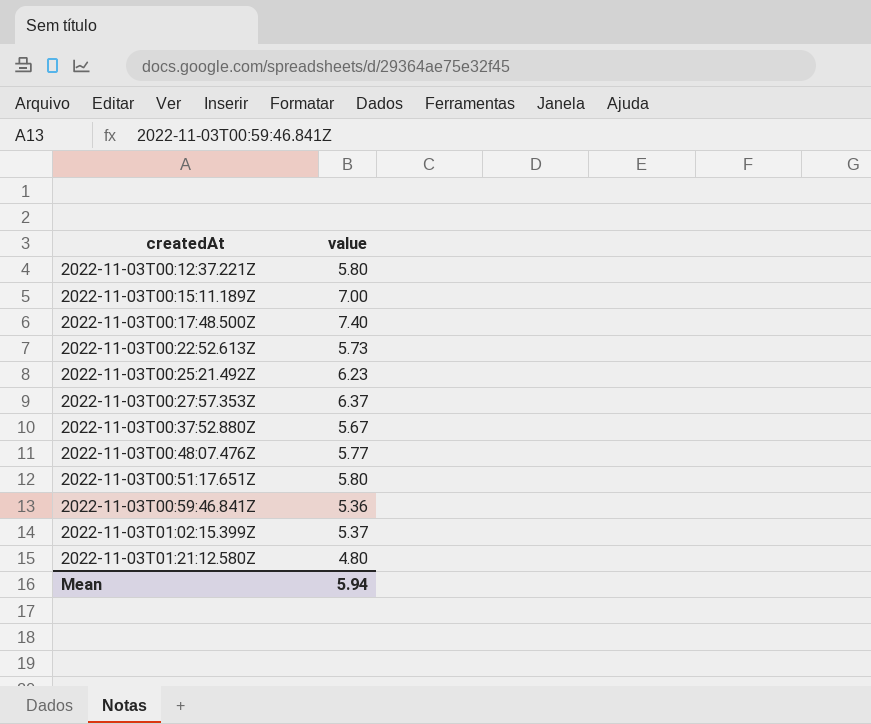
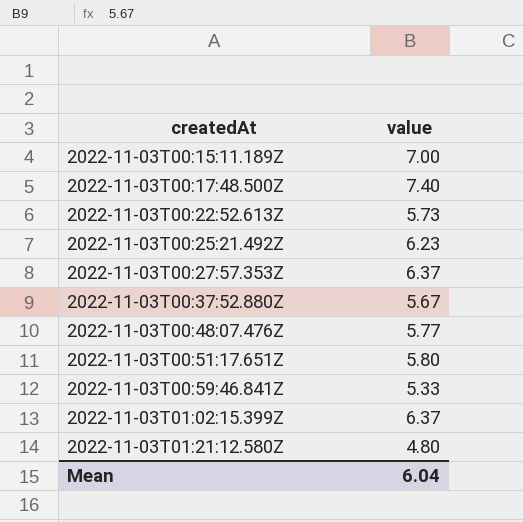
row 2022-11-03T00:12:37.221Z: 5.80 -> none
2022-11-03T00:59:46.841Z | value: 5.36 -> 5.33
2022-11-03T01:02:15.399Z | value: 5.37 -> 6.37
Mean | value: 5.94 -> 6.04

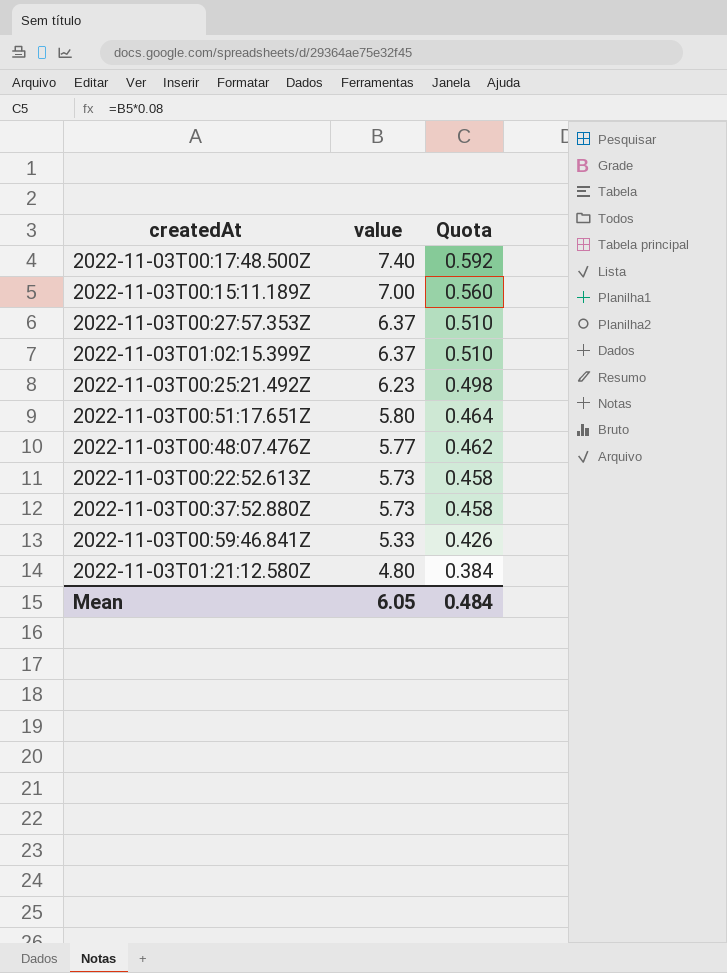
row order: createdAt ascending -> value descending
column Quota | formula: none -> [value] * 0.08
2022-11-03T00:37:52.880Z | value: 5.67 -> 5.73
Mean | value: 6.04 -> 6.05

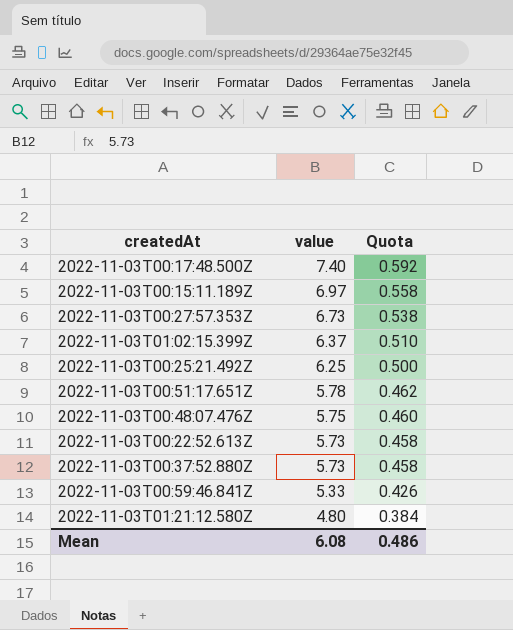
2022-11-03T00:15:11.189Z | value: 7.00 -> 6.97
2022-11-03T00:15:11.189Z | Quota: 0.560 -> 0.558
2022-11-03T00:27:57.353Z | value: 6.37 -> 6.73
2022-11-03T00:27:57.353Z | Quota: 0.510 -> 0.538
2022-11-03T00:25:21.492Z | value: 6.23 -> 6.25
2022-11-03T00:25:21.492Z | Quota: 0.498 -> 0.500
2022-11-03T00:51:17.651Z | value: 5.80 -> 5.78
2022-11-03T00:51:17.651Z | Quota: 0.464 -> 0.462
2022-11-03T00:48:07.476Z | value: 5.77 -> 5.75
2022-11-03T00:48:07.476Z | Quota: 0.462 -> 0.460
Mean | value: 6.05 -> 6.08
Mean | Quota: 0.484 -> 0.486

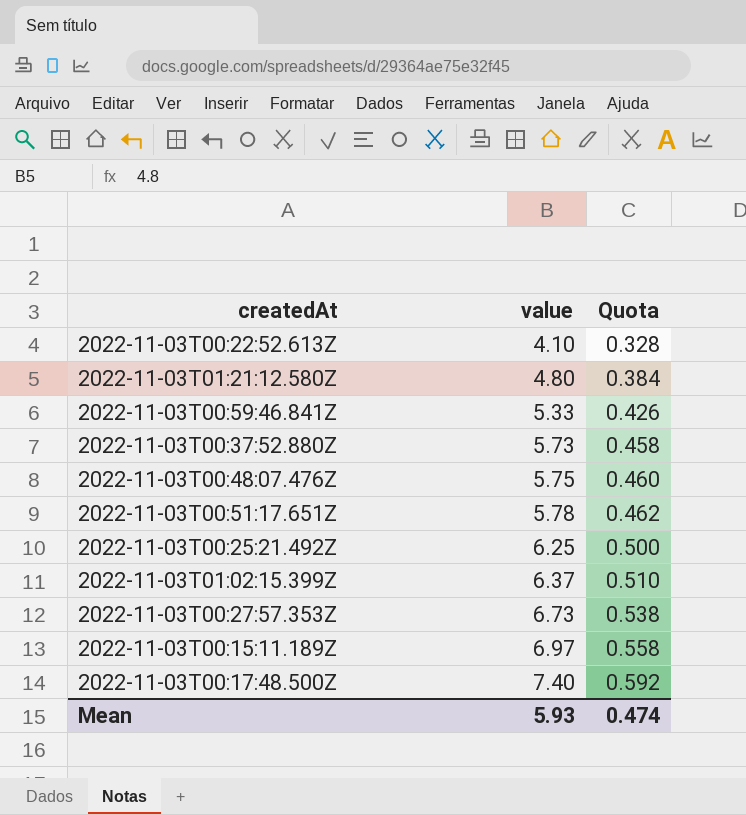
row order: value descending -> value ascending
2022-11-03T00:22:52.613Z | value: 5.73 -> 4.10
2022-11-03T00:22:52.613Z | Quota: 0.458 -> 0.328
Mean | value: 6.08 -> 5.93
Mean | Quota: 0.486 -> 0.474

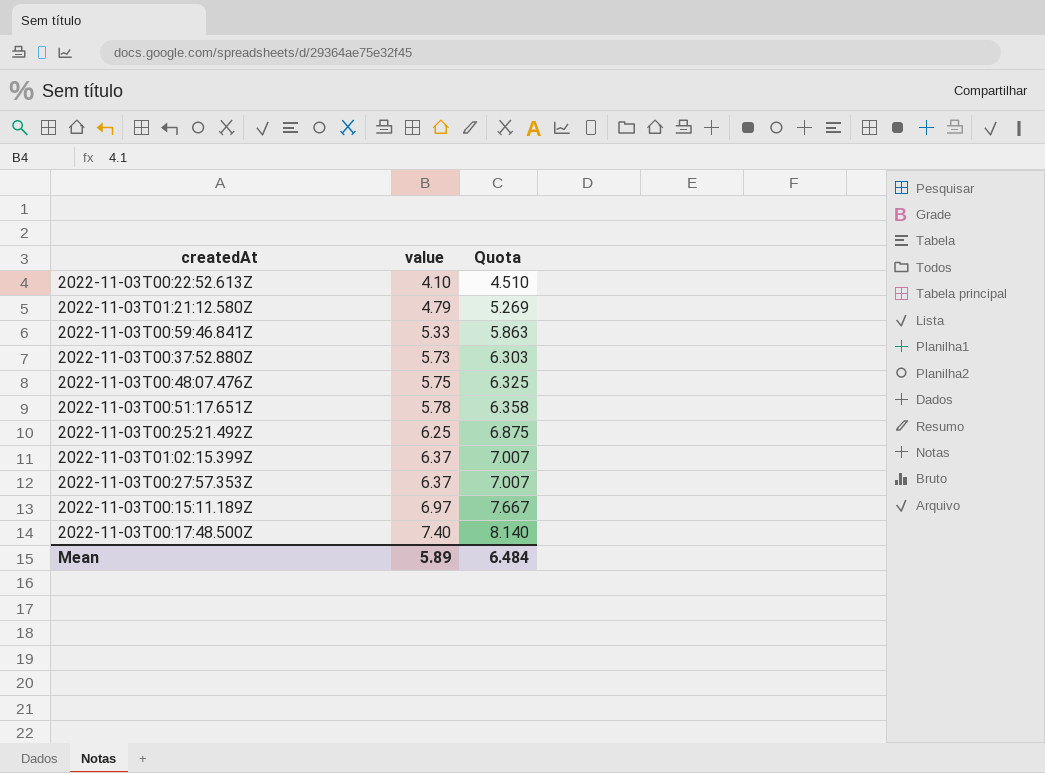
column Quota | formula: [value] * 0.08 -> [value] * 1.1
2022-11-03T01:21:12.580Z | value: 4.80 -> 4.79
2022-11-03T00:27:57.353Z | value: 6.73 -> 6.37
Mean | value: 5.93 -> 5.89
Mean | Quota: 0.474 -> 6.484

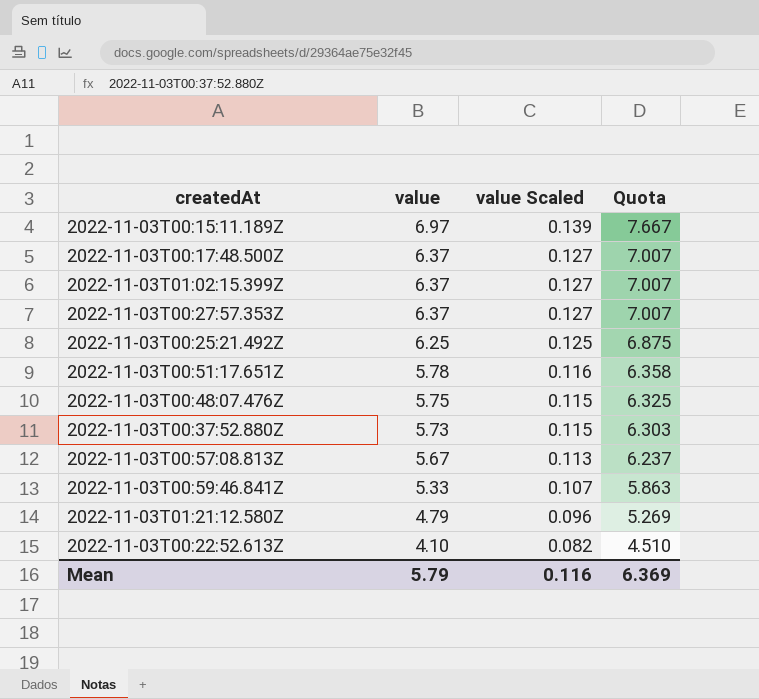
row order: value ascending -> value descending
column value Scaled | formula: none -> [value] * 0.02
2022-11-03T00:17:48.500Z | value: 7.40 -> 6.37
2022-11-03T00:17:48.500Z | Quota: 8.140 -> 7.007
row 2022-11-03T00:57:08.813Z: none -> 5.67 | 0.113 | 6.237
Mean | value: 5.89 -> 5.79
Mean | Quota: 6.484 -> 6.369

